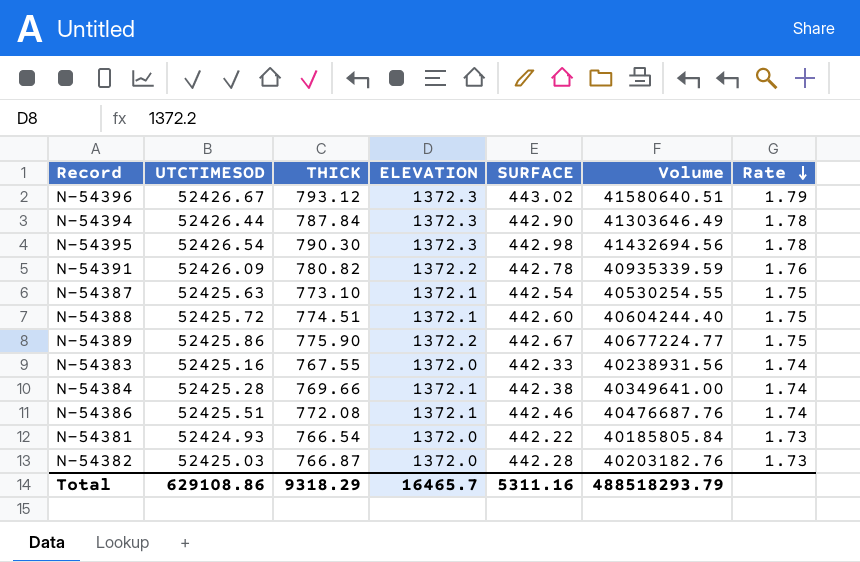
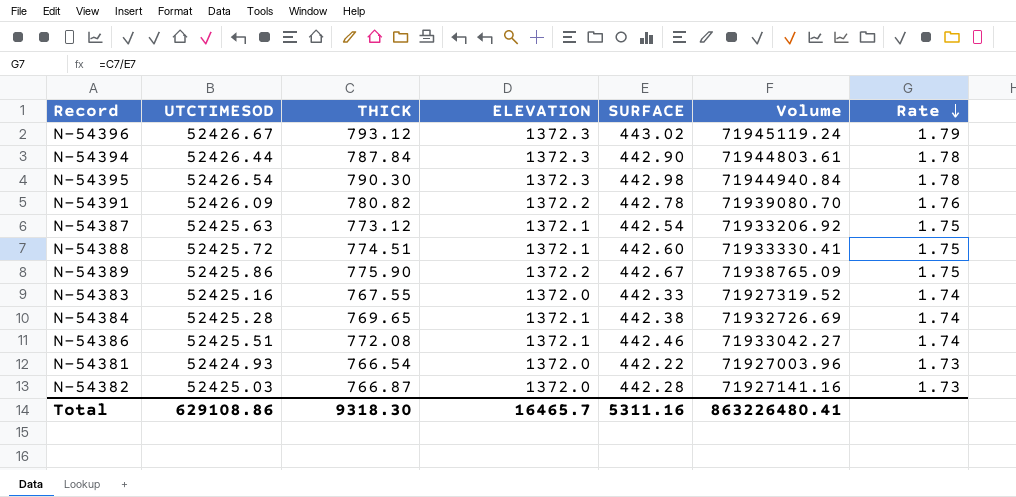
column Volume | formula: [UTCTIMESOD] * [THICK] -> [UTCTIMESOD] * [ELEVATION]
N-54387 | THICK: 773.10 -> 773.12
N-54384 | THICK: 769.66 -> 769.65
Total | THICK: 9318.29 -> 9318.30
Total | Volume: 488518293.79 -> 863226480.41

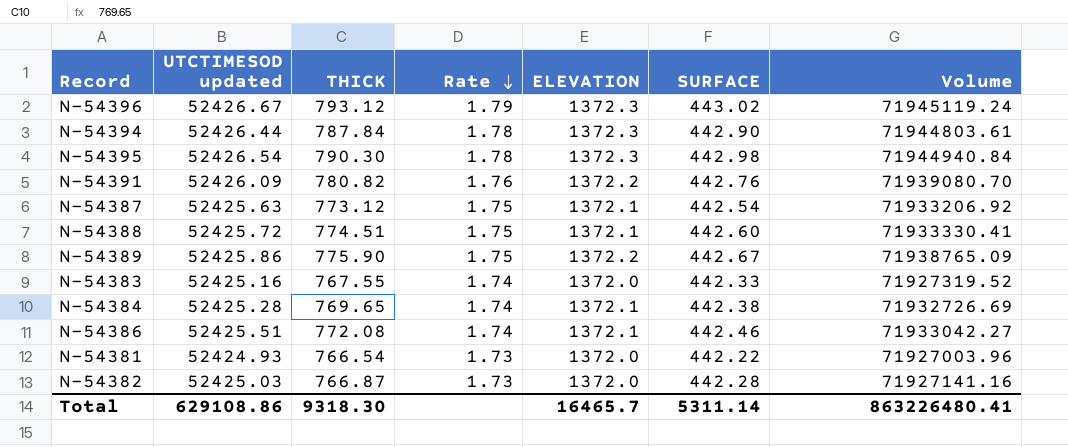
column name: UTCTIMESOD -> UTCTIMESOD updated
column Rate | position: 7 -> 4
N-54391 | SURFACE: 442.78 -> 442.76
Total | SURFACE: 5311.16 -> 5311.14

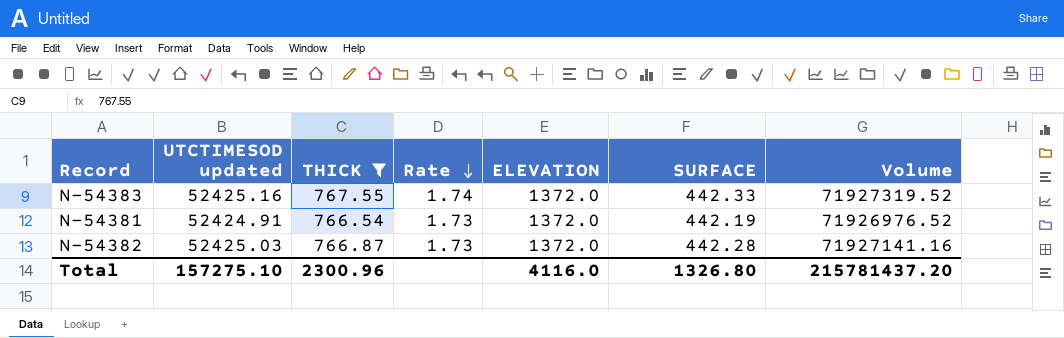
filter: none -> THICK <= 767.55
N-54381 | UTCTIMESOD updated: 52424.93 -> 52424.91
N-54381 | SURFACE: 442.22 -> 442.19
N-54381 | Volume: 71927003.96 -> 71926976.52
Total | UTCTIMESOD updated: 629108.86 -> 157275.10
Total | THICK: 9318.30 -> 2300.96
Total | ELEVATION: 16465.7 -> 4116.0
Total | SURFACE: 5311.14 -> 1326.80
Total | Volume: 863226480.41 -> 215781437.20

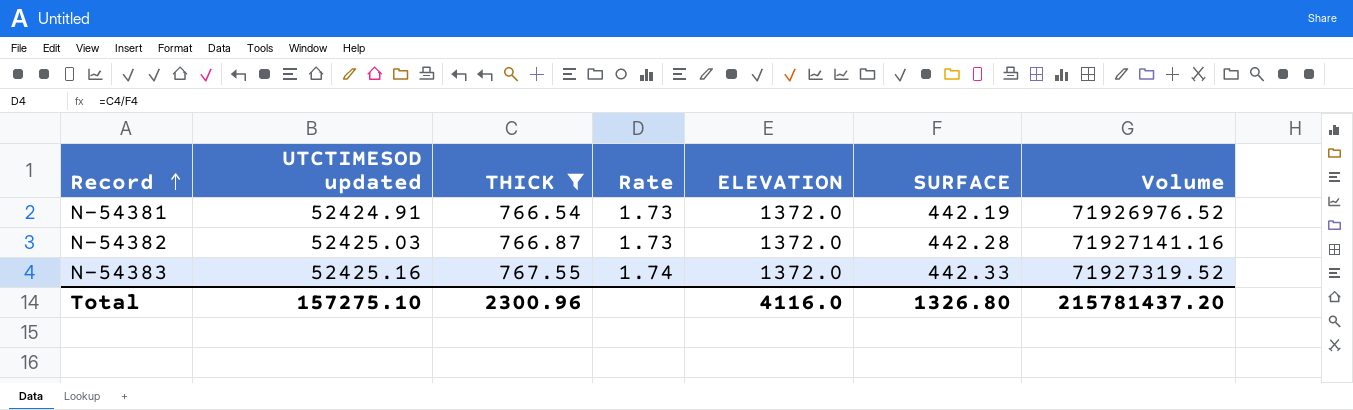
row order: Rate descending -> Record ascending

